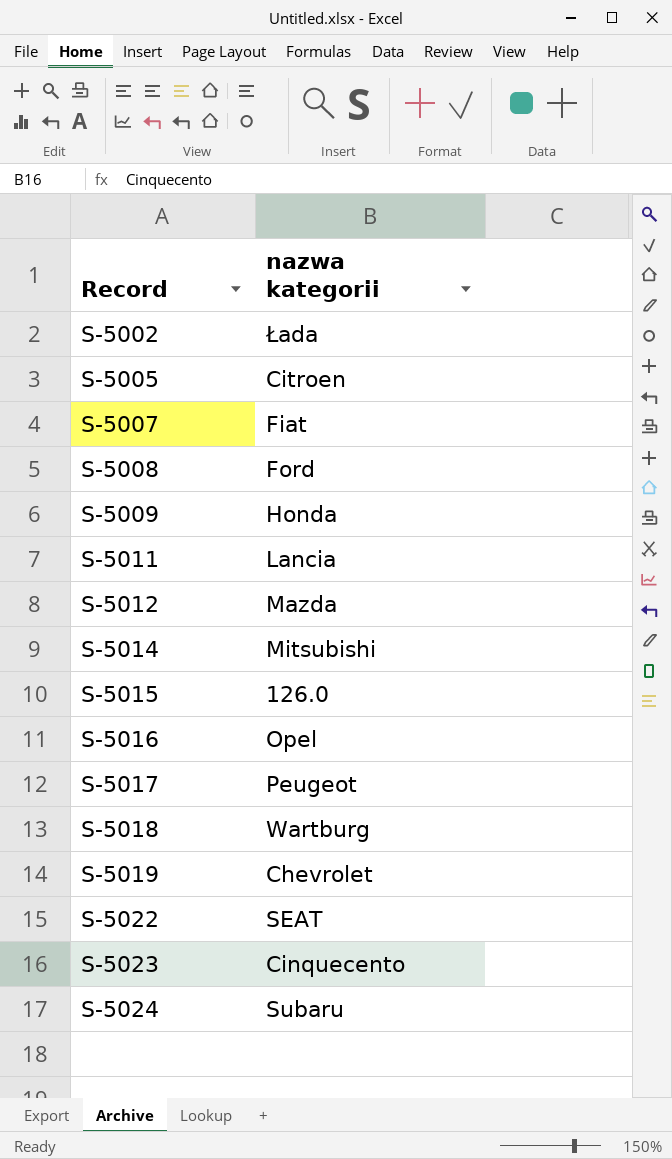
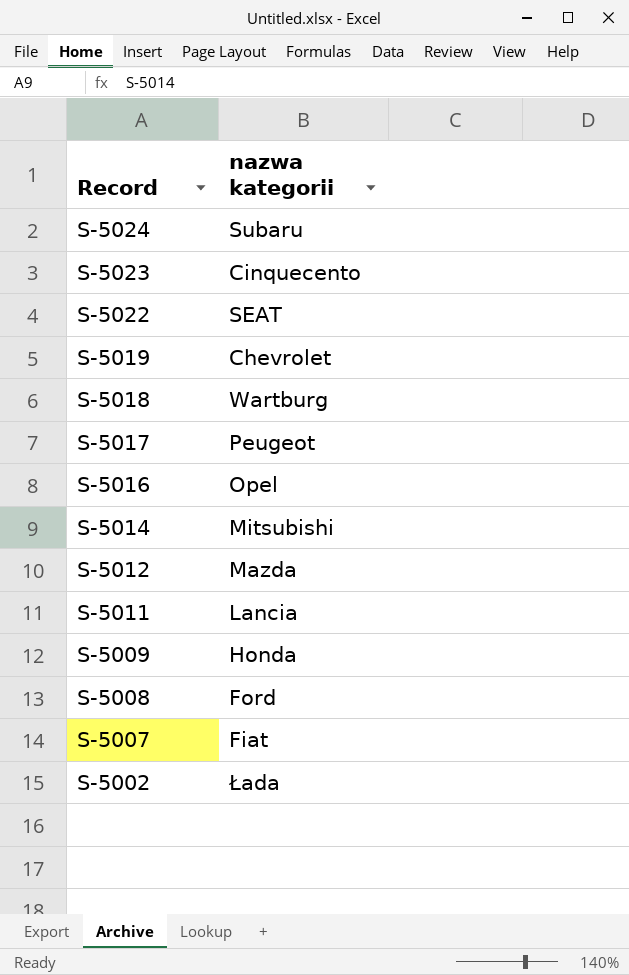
row order: Record ascending -> Record descending
row S-5005: Citroen -> none
row S-5015: 126.0 -> none

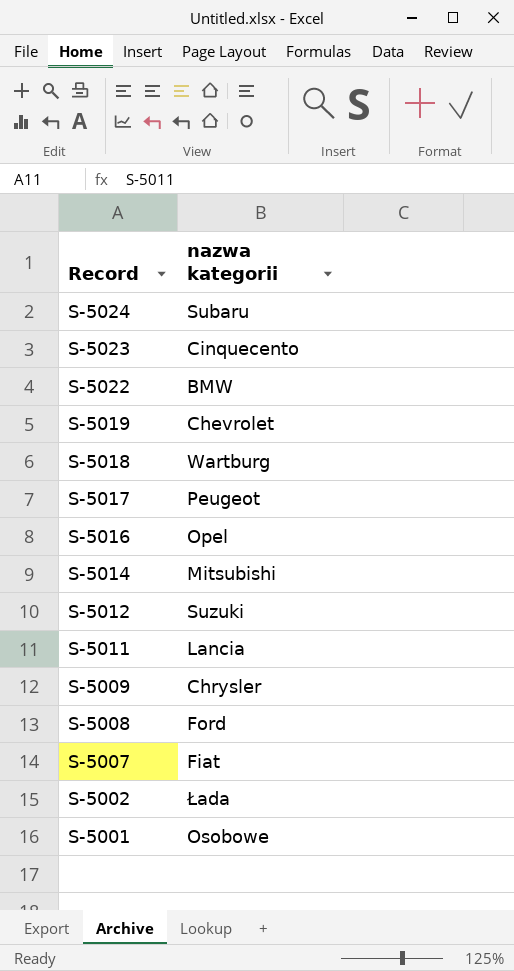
S-5022 | nazwa kategorii: SEAT -> BMW
S-5012 | nazwa kategorii: Mazda -> Suzuki
S-5009 | nazwa kategorii: Honda -> Chrysler
row S-5001: none -> Osobowe

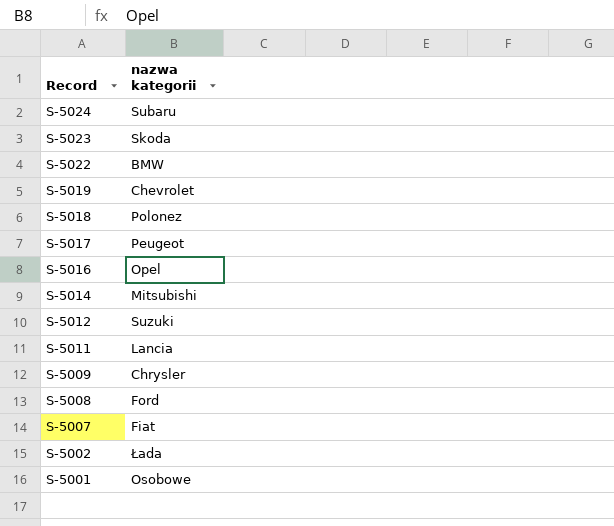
S-5023 | nazwa kategorii: Cinquecento -> Skoda
S-5018 | nazwa kategorii: Wartburg -> Polonez

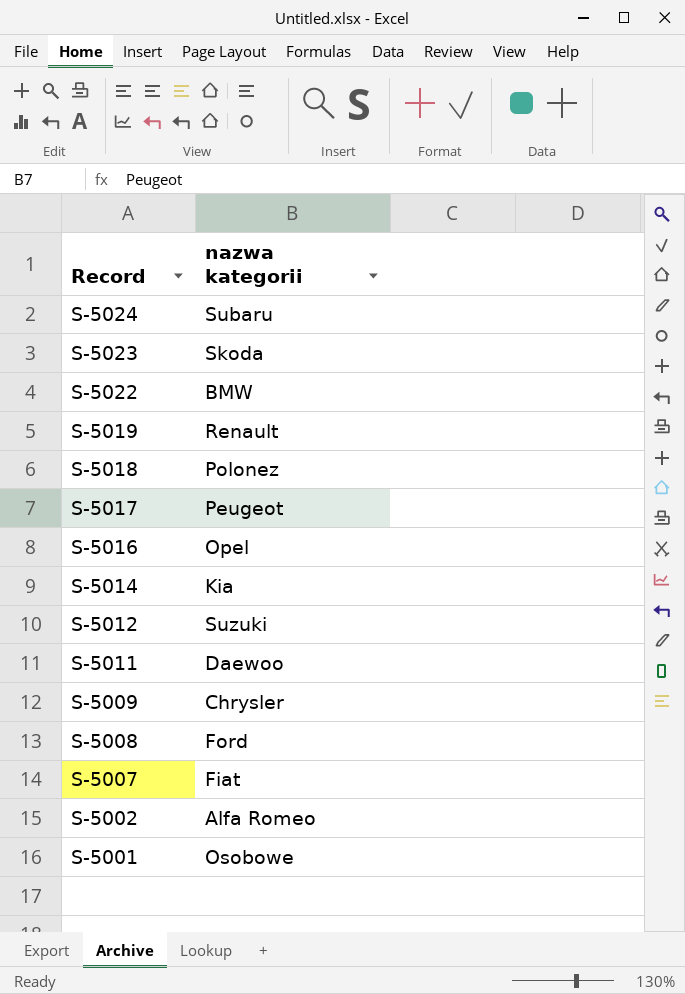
S-5019 | nazwa kategorii: Chevrolet -> Renault
S-5014 | nazwa kategorii: Mitsubishi -> Kia
S-5011 | nazwa kategorii: Lancia -> Daewoo
S-5002 | nazwa kategorii: Łada -> Alfa Romeo

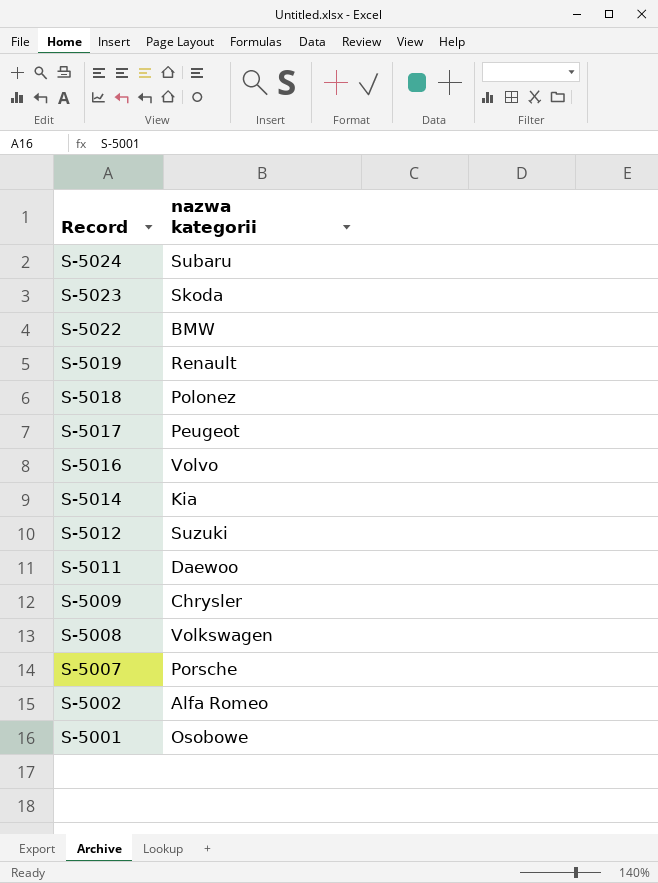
S-5016 | nazwa kategorii: Opel -> Volvo
S-5008 | nazwa kategorii: Ford -> Volkswagen
S-5007 | nazwa kategorii: Fiat -> Porsche

